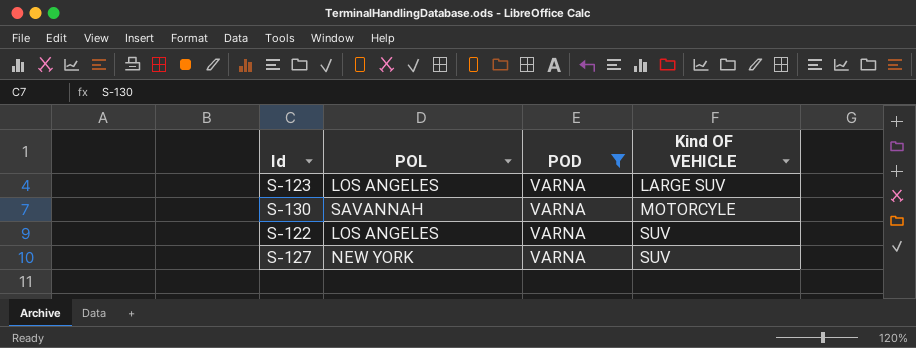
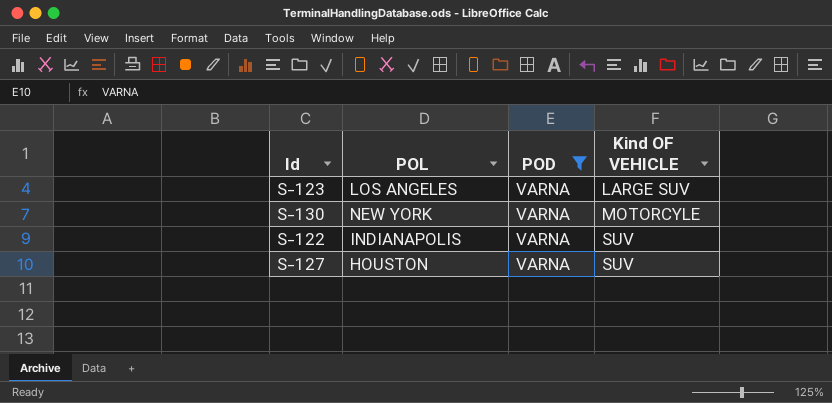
S-130 | POL: SAVANNAH -> NEW YORK
S-122 | POL: LOS ANGELES -> INDIANAPOLIS
S-127 | POL: NEW YORK -> HOUSTON

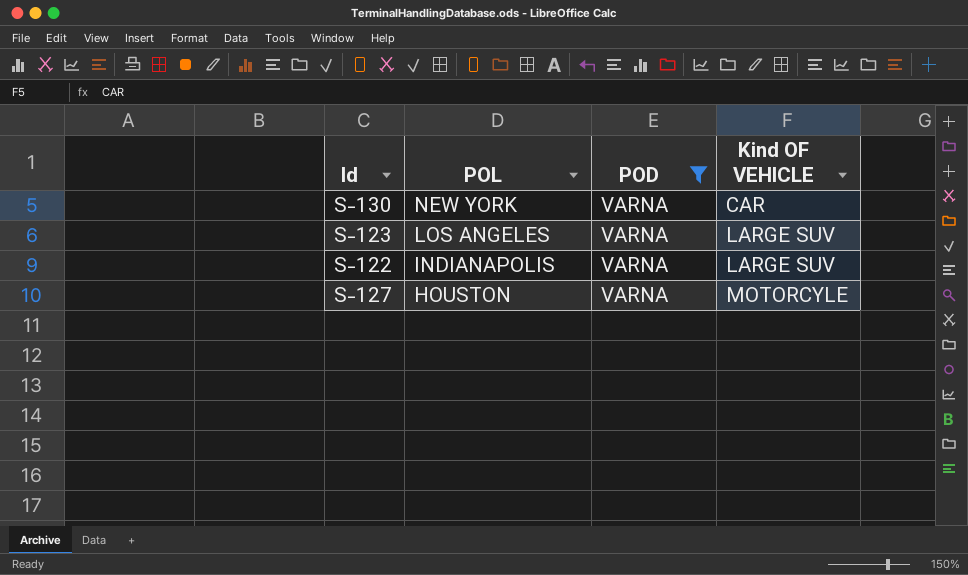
row order: Kind OF VEHICLE ascending -> POL descending
S-130 | Kind OF VEHICLE: MOTORCYLE -> CAR
S-122 | Kind OF VEHICLE: SUV -> LARGE SUV
S-127 | Kind OF VEHICLE: SUV -> MOTORCYLE

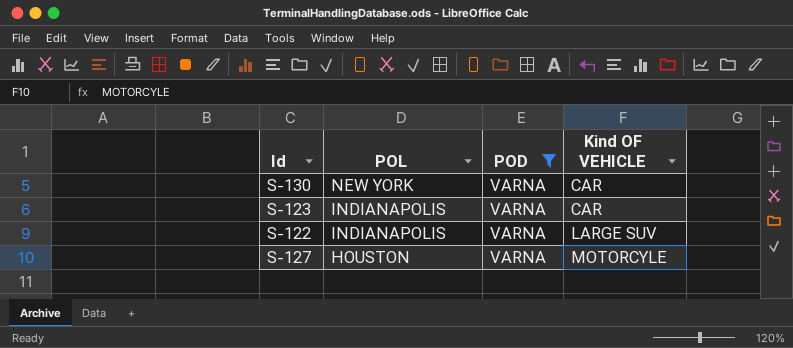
S-123 | POL: LOS ANGELES -> INDIANAPOLIS
S-123 | Kind OF VEHICLE: LARGE SUV -> CAR

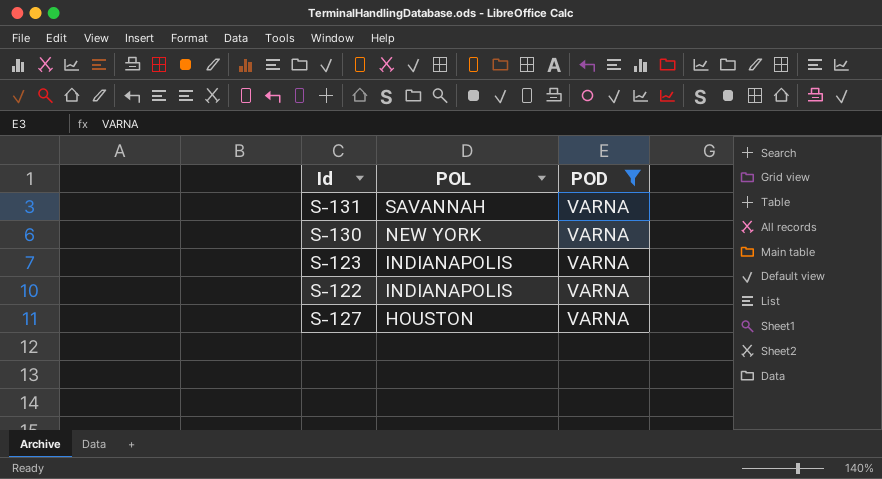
column Kind OF VEHICLE | position: 4 -> none
row S-131: none -> SAVANNAH | VARNA

